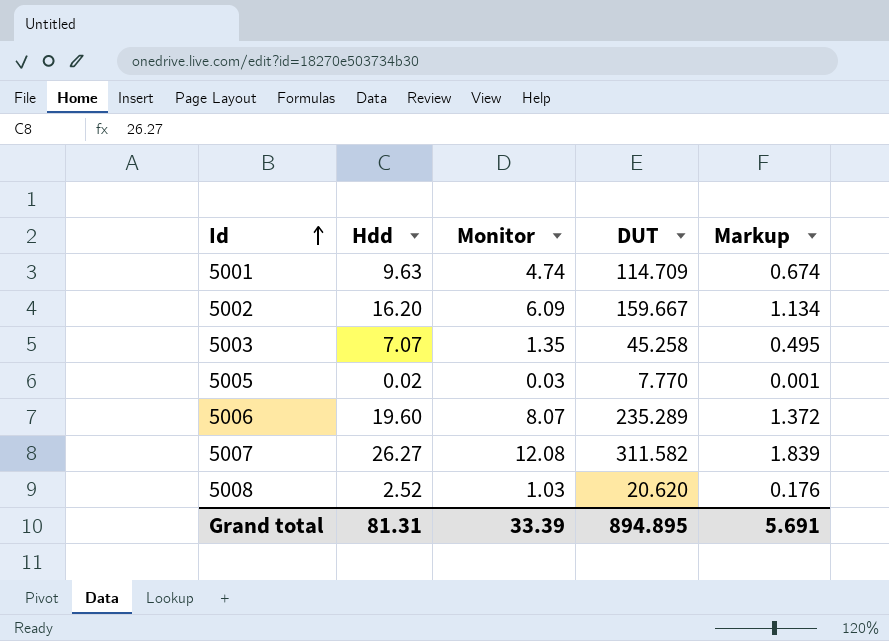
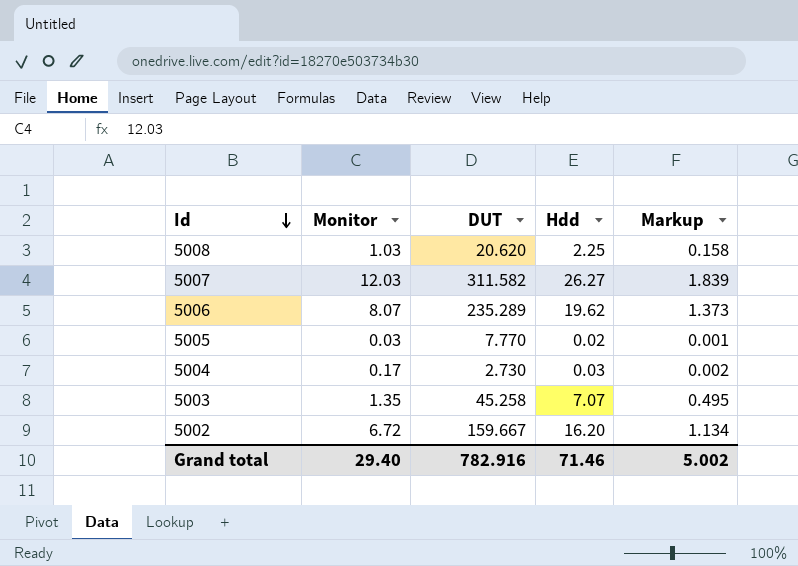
row order: Id ascending -> Id descending
column Hdd | position: 2 -> 4
row 5001: 9.63 | 4.74 | 114.709 | 0.674 -> none
5008 | Hdd: 2.52 -> 2.25
5008 | Markup: 0.176 -> 0.158
5007 | Monitor: 12.08 -> 12.03
5006 | Hdd: 19.60 -> 19.62
5006 | Markup: 1.372 -> 1.373
row 5004: none -> 0.17 | 2.730 | 0.03 | 0.002
5002 | Monitor: 6.09 -> 6.72
Grand total | Monitor: 33.39 -> 29.40
Grand total | DUT: 894.895 -> 782.916
Grand total | Hdd: 81.31 -> 71.46
Grand total | Markup: 5.691 -> 5.002

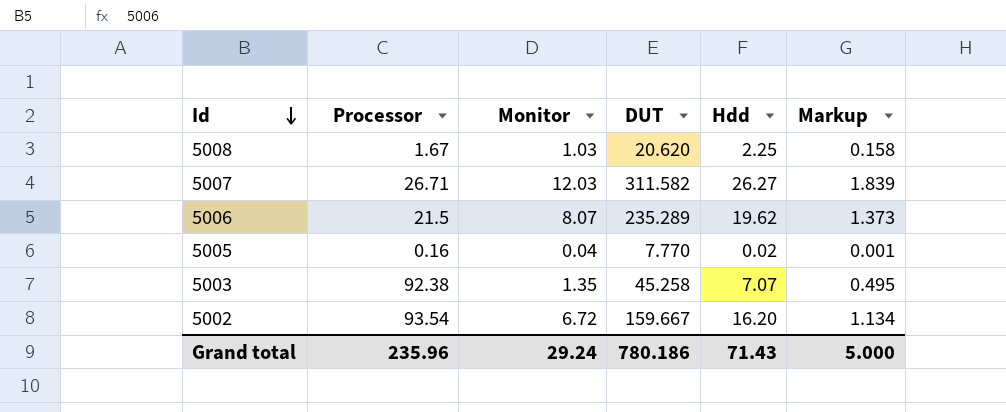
column Processor | position: none -> 2
row 5004: 0.17 | 2.730 | 0.03 | 0.002 -> none
5005 | Monitor: 0.03 -> 0.04
Grand total | Monitor: 29.40 -> 29.24
Grand total | DUT: 782.916 -> 780.186
Grand total | Hdd: 71.46 -> 71.43
Grand total | Markup: 5.002 -> 5.000

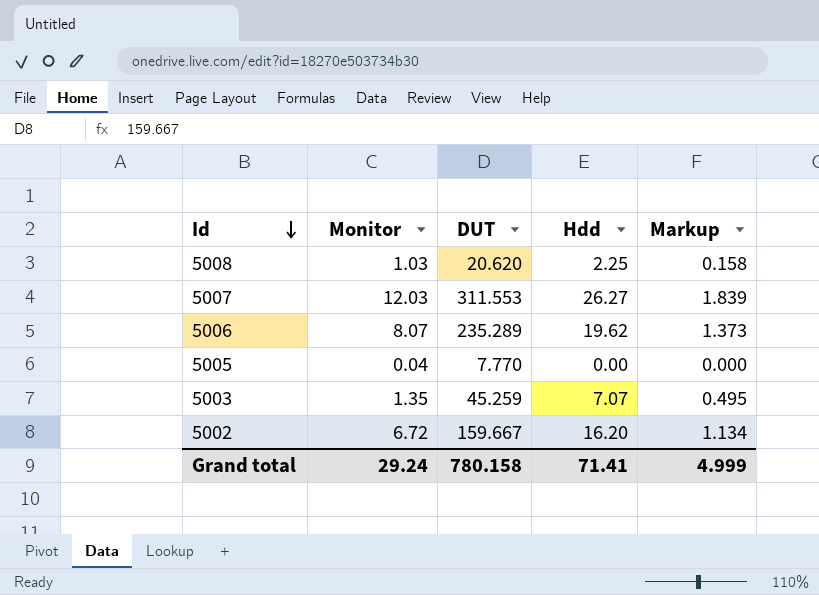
column Processor | position: 2 -> none
5007 | DUT: 311.582 -> 311.553
5005 | Hdd: 0.02 -> 0.00
5005 | Markup: 0.001 -> 0.000
5003 | DUT: 45.258 -> 45.259
Grand total | DUT: 780.186 -> 780.158
Grand total | Hdd: 71.43 -> 71.41
Grand total | Markup: 5.000 -> 4.999

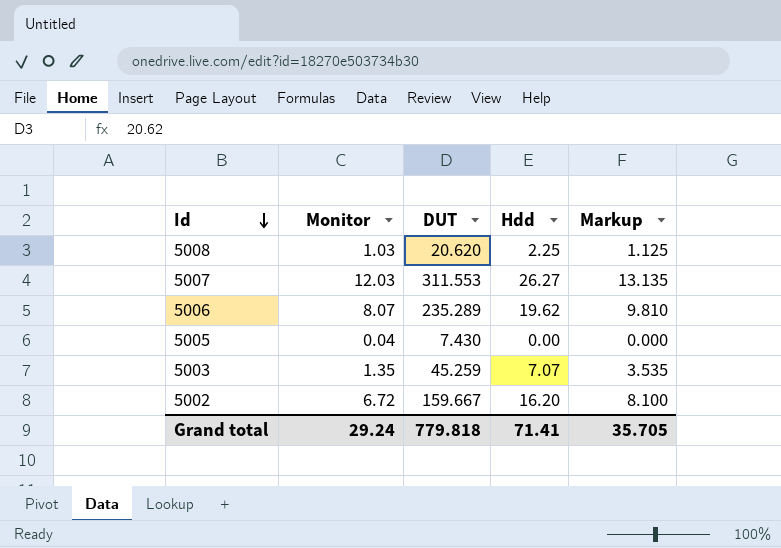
column Markup | formula: [Hdd] * 0.07 -> [Hdd] * 0.5
5005 | DUT: 7.770 -> 7.430
Grand total | DUT: 780.158 -> 779.818
Grand total | Markup: 4.999 -> 35.705

